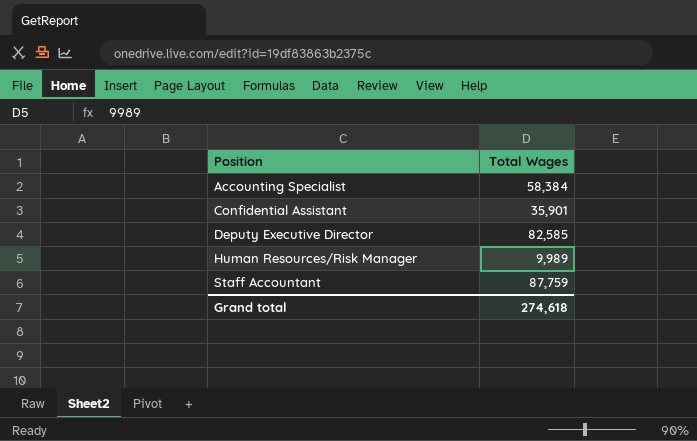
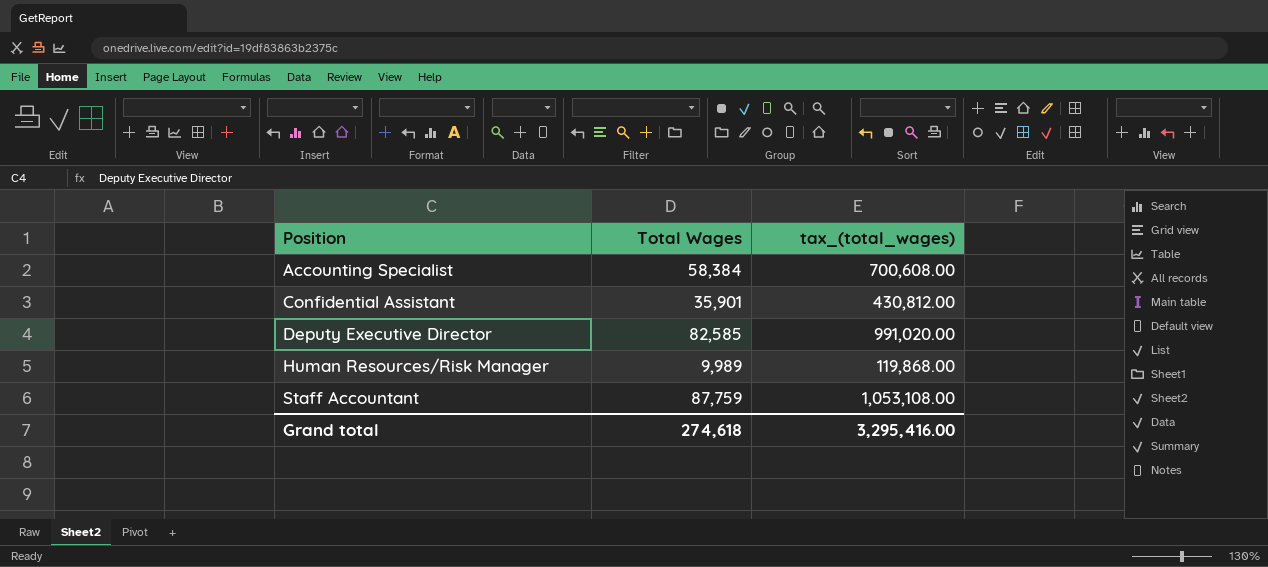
column tax_(total_wages) | formula: none -> [Total Wages] * 12

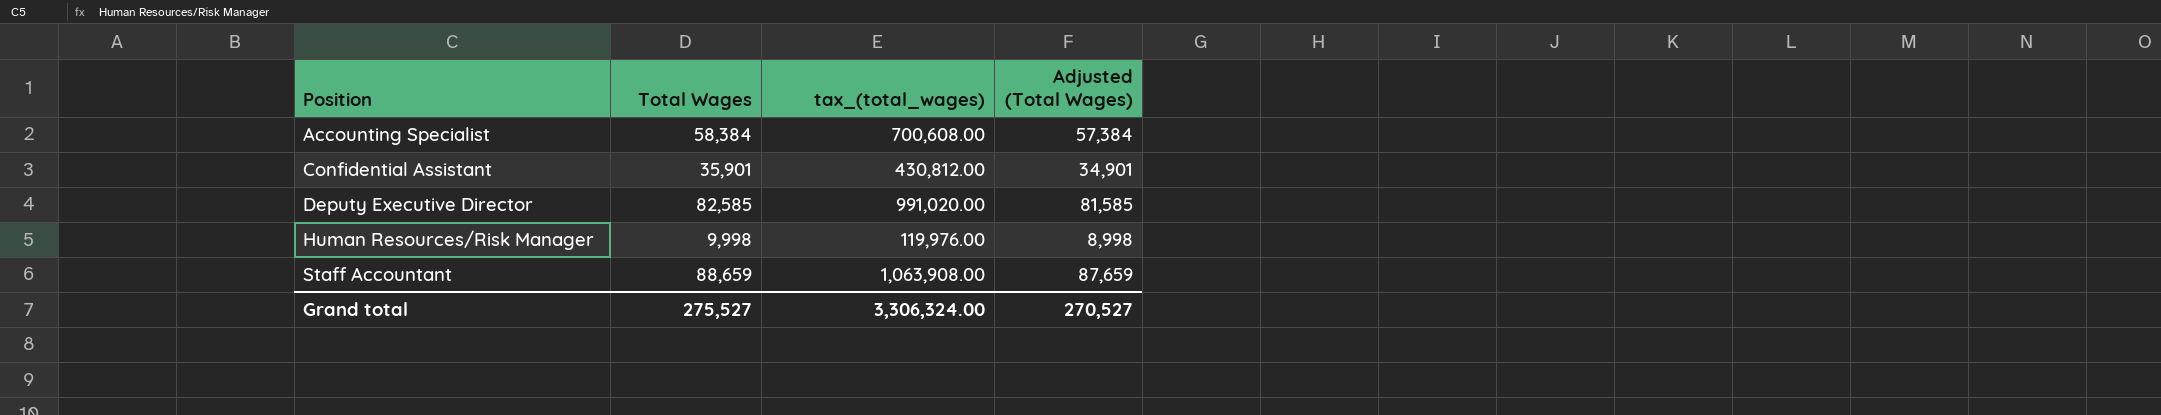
column Adjusted (Total Wages) | formula: none -> [Total Wages] - 1000
Human Resources/Risk Manager | Total Wages: 9,989 -> 9,998
Human Resources/Risk Manager | tax_(total_wages): 119,868.00 -> 119,976.00
Staff Accountant | Total Wages: 87,759 -> 88,659
Staff Accountant | tax_(total_wages): 1,053,108.00 -> 1,063,908.00
Grand total | Total Wages: 274,618 -> 275,527
Grand total | tax_(total_wages): 3,295,416.00 -> 3,306,324.00

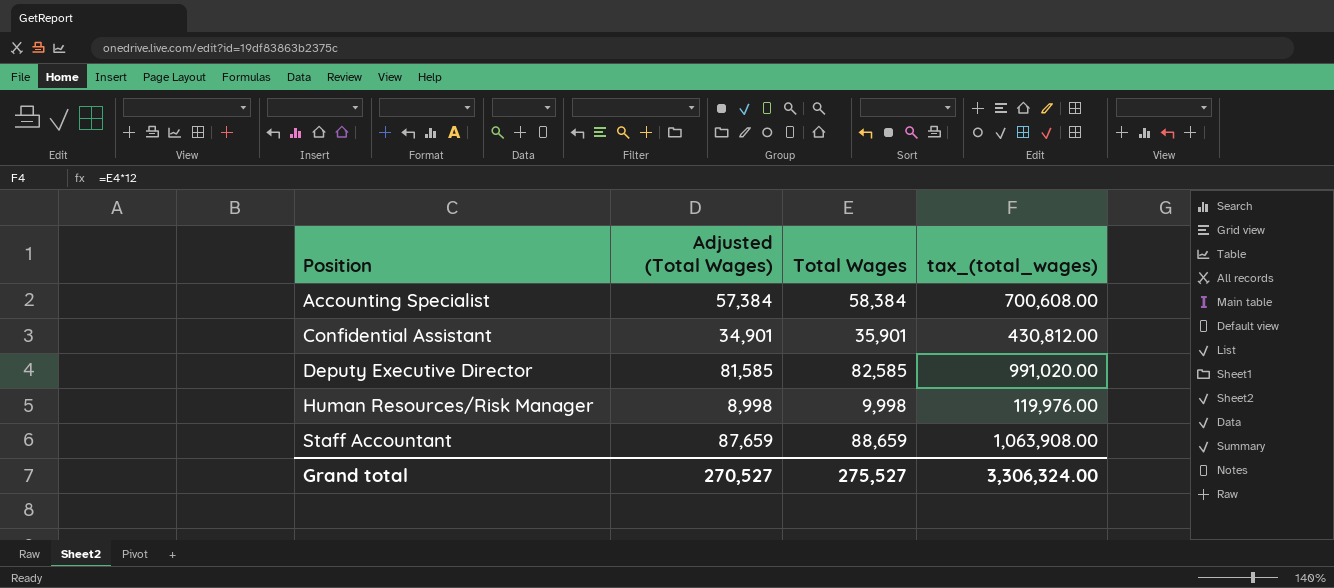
column Adjusted (Total Wages) | position: 4 -> 2

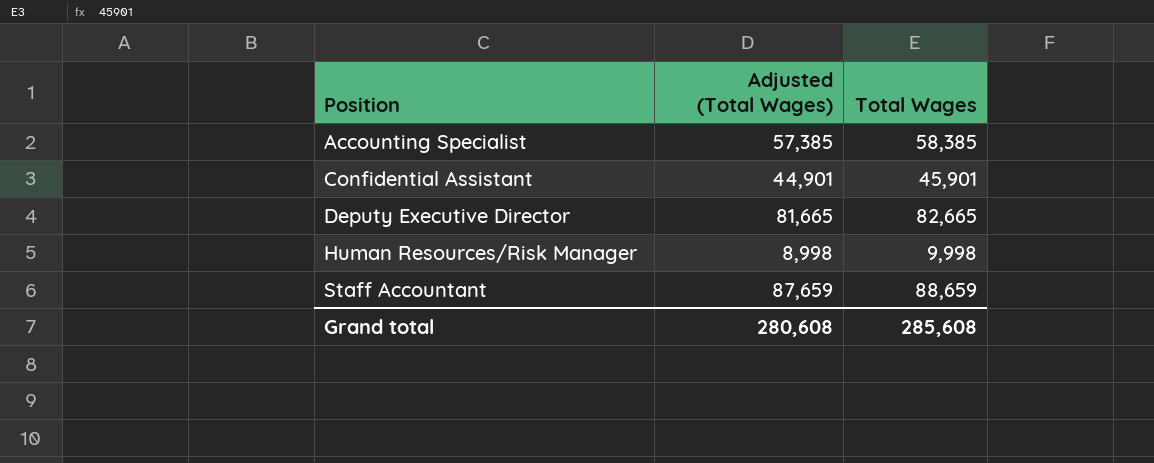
column tax_(total_wages) | formula: [Total Wages] * 12 -> none
Accounting Specialist | Adjusted (Total Wages): 57,384 -> 57,385
Accounting Specialist | Total Wages: 58,384 -> 58,385
Confidential Assistant | Adjusted (Total Wages): 34,901 -> 44,901
Confidential Assistant | Total Wages: 35,901 -> 45,901
Deputy Executive Director | Adjusted (Total Wages): 81,585 -> 81,665
Deputy Executive Director | Total Wages: 82,585 -> 82,665
Grand total | Adjusted (Total Wages): 270,527 -> 280,608
Grand total | Total Wages: 275,527 -> 285,608

